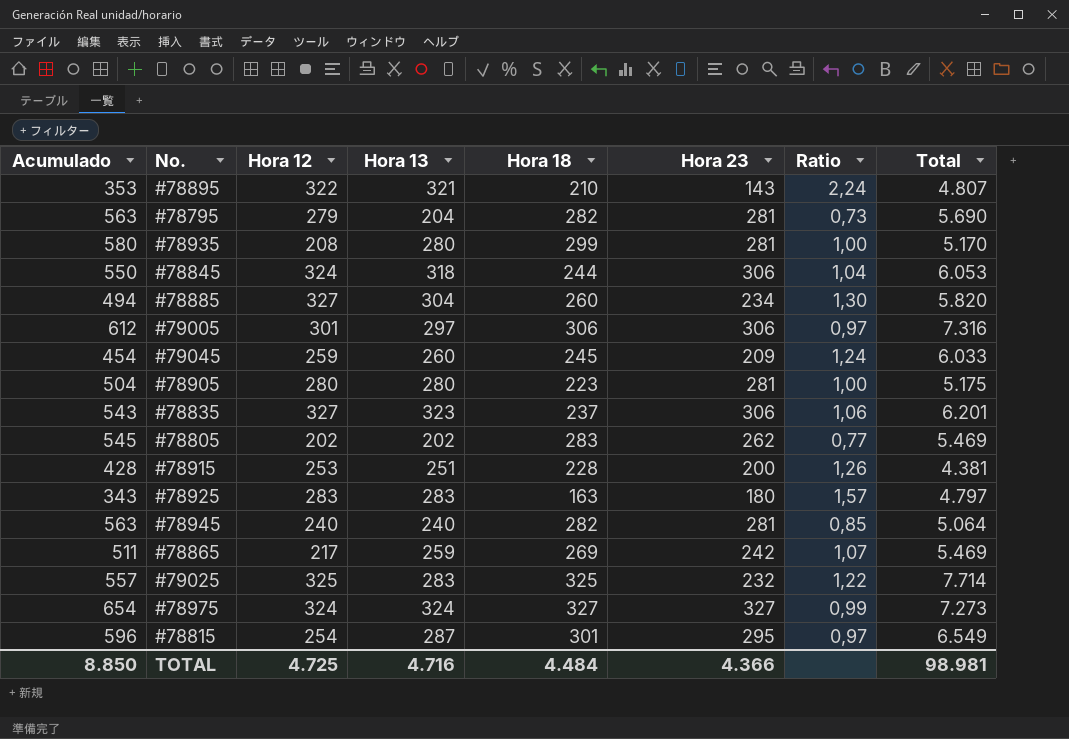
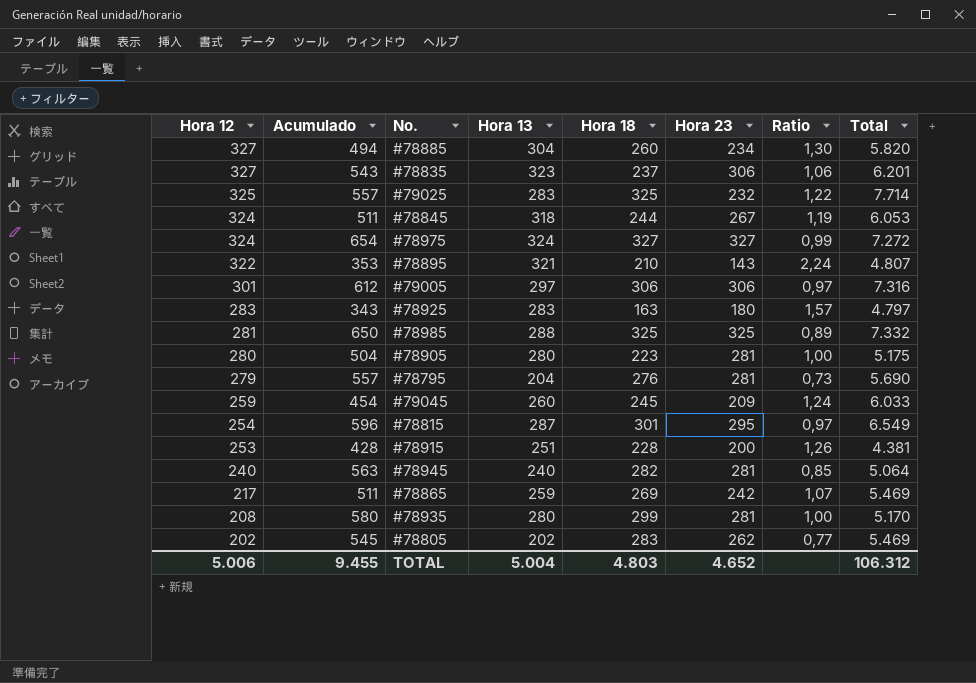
row order: none -> Hora 12 descending
column Hora 12 | position: 3 -> 1
#78845 | Acumulado: 550 -> 511
#78845 | Hora 23: 306 -> 267
#78845 | Ratio: 1,04 -> 1,19
#78975 | Total: 7.273 -> 7.272
row #78985: none -> 281 | 650 | 288 | 325 | 325 | 0,89 | 7.332
#78795 | Acumulado: 563 -> 557
#78795 | Hora 18: 282 -> 276
TOTAL | Hora 12: 4.725 -> 5.006
TOTAL | Acumulado: 8.850 -> 9.455
TOTAL | Hora 13: 4.716 -> 5.004
TOTAL | Hora 18: 4.484 -> 4.803
TOTAL | Hora 23: 4.366 -> 4.652
TOTAL | Total: 98.981 -> 106.312

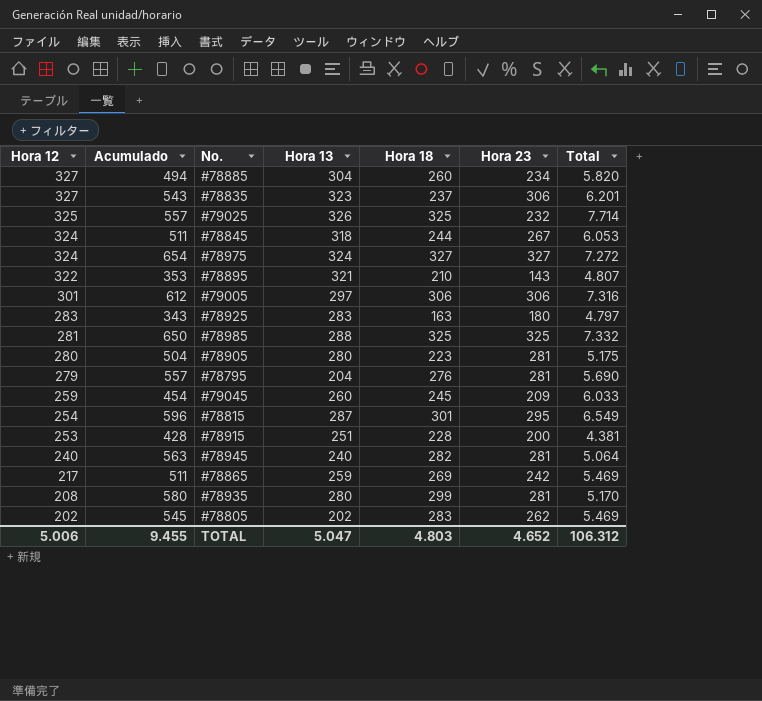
column Ratio | formula: [Hora 13] / [Hora 23] -> none
#79025 | Hora 13: 283 -> 326
TOTAL | Hora 13: 5.004 -> 5.047

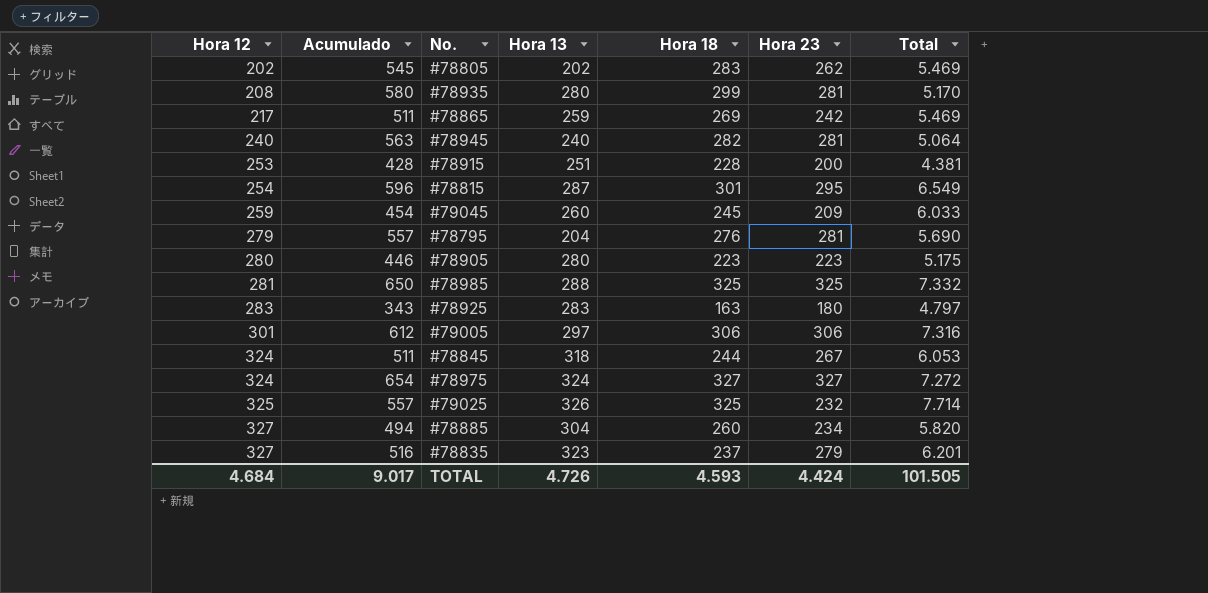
row order: Hora 12 descending -> Hora 12 ascending
row #78895: 322 | 353 | 321 | 210 | 143 | 4.807 -> none
#78905 | Acumulado: 504 -> 446
#78905 | Hora 23: 281 -> 223
#78835 | Acumulado: 543 -> 516
#78835 | Hora 23: 306 -> 279
TOTAL | Hora 12: 5.006 -> 4.684
TOTAL | Acumulado: 9.455 -> 9.017
TOTAL | Hora 13: 5.047 -> 4.726
TOTAL | Hora 18: 4.803 -> 4.593
TOTAL | Hora 23: 4.652 -> 4.424
TOTAL | Total: 106.312 -> 101.505

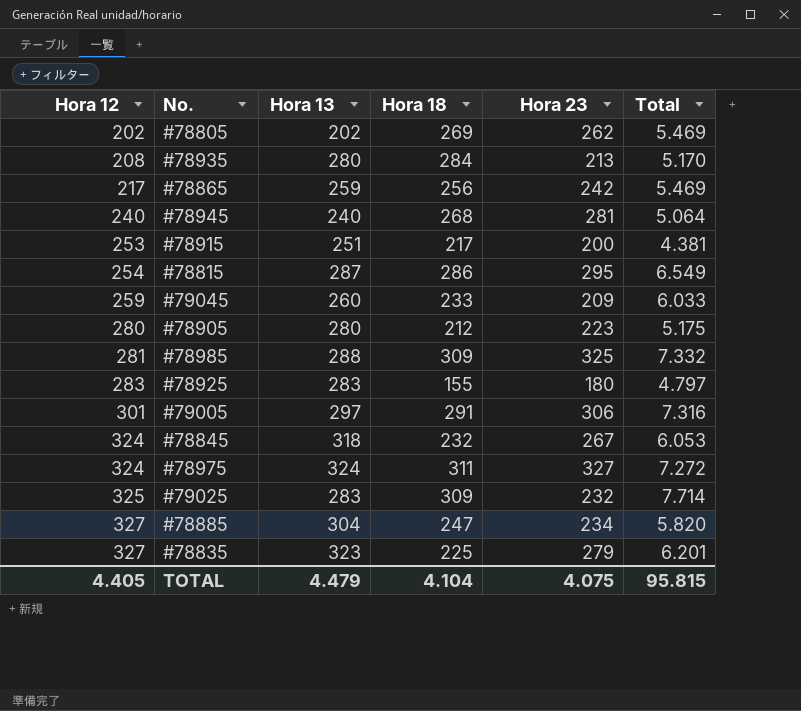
column Acumulado | formula: [Hora 18] + [Hora 23] -> none
row #78795: 279 | 557 | 204 | 276 | 281 | 5.690 -> none
#78805 | Hora 18: 283 -> 269
#78935 | Hora 18: 299 -> 284
#78935 | Hora 23: 281 -> 213
#78865 | Hora 18: 269 -> 256
#78945 | Hora 18: 282 -> 268
#78915 | Hora 18: 228 -> 217
#78815 | Hora 18: 301 -> 286
#79045 | Hora 18: 245 -> 233
#78905 | Hora 18: 223 -> 212
#78985 | Hora 18: 325 -> 309
#78925 | Hora 18: 163 -> 155
#79005 | Hora 18: 306 -> 291
#78845 | Hora 18: 244 -> 232
#78975 | Hora 18: 327 -> 311
#79025 | Hora 13: 326 -> 283
#79025 | Hora 18: 325 -> 309
#78885 | Hora 18: 260 -> 247
#78835 | Hora 18: 237 -> 225
TOTAL | Hora 12: 4.684 -> 4.405
TOTAL | Hora 13: 4.726 -> 4.479
TOTAL | Hora 18: 4.593 -> 4.104
TOTAL | Hora 23: 4.424 -> 4.075
TOTAL | Total: 101.505 -> 95.815

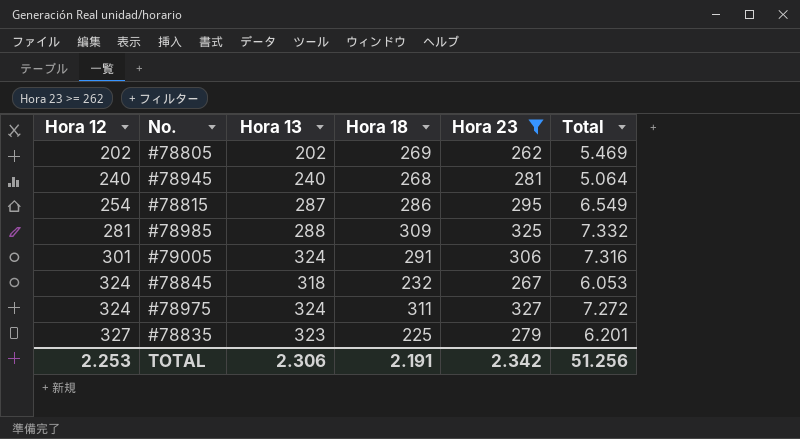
filter: none -> Hora 23 >= 262
#79005 | Hora 13: 297 -> 324
TOTAL | Hora 12: 4.405 -> 2.253
TOTAL | Hora 13: 4.479 -> 2.306
TOTAL | Hora 18: 4.104 -> 2.191
TOTAL | Hora 23: 4.075 -> 2.342
TOTAL | Total: 95.815 -> 51.256

